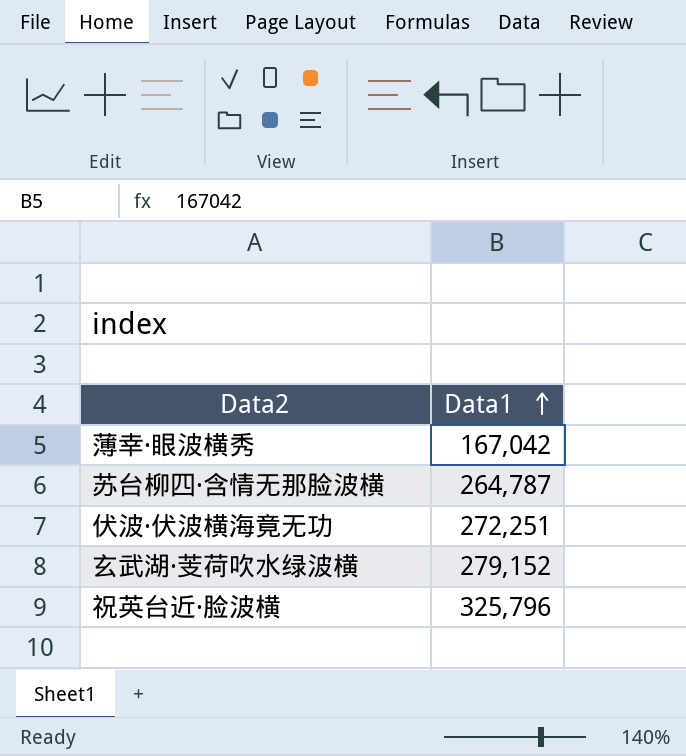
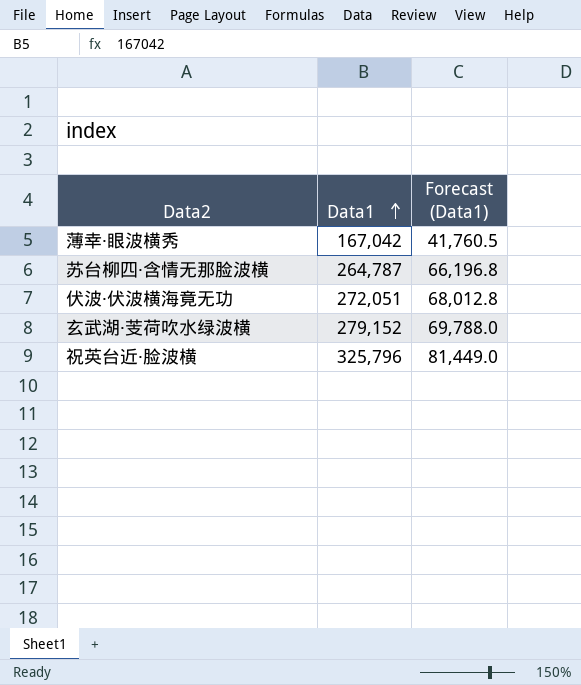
column Forecast (Data1) | formula: none -> [Data1] * 0.25
伏波·伏波横海竟无功 | Data1: 272,251 -> 272,051

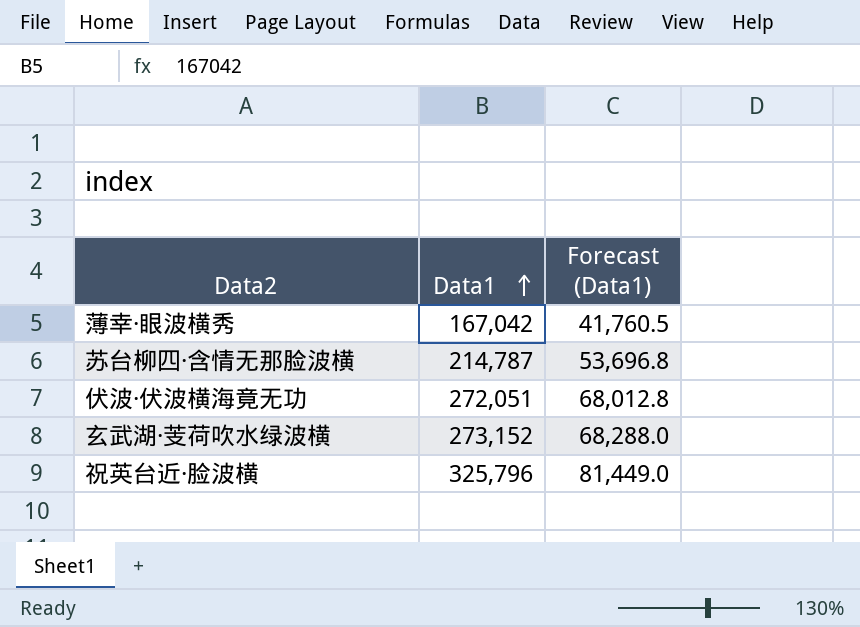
苏台柳四·含情无那脸波横 | Data1: 264,787 -> 214,787
苏台柳四·含情无那脸波横 | Forecast (Data1): 66,196.8 -> 53,696.8
玄武湖·芰荷吹水绿波横 | Data1: 279,152 -> 273,152
玄武湖·芰荷吹水绿波横 | Forecast (Data1): 69,788.0 -> 68,288.0

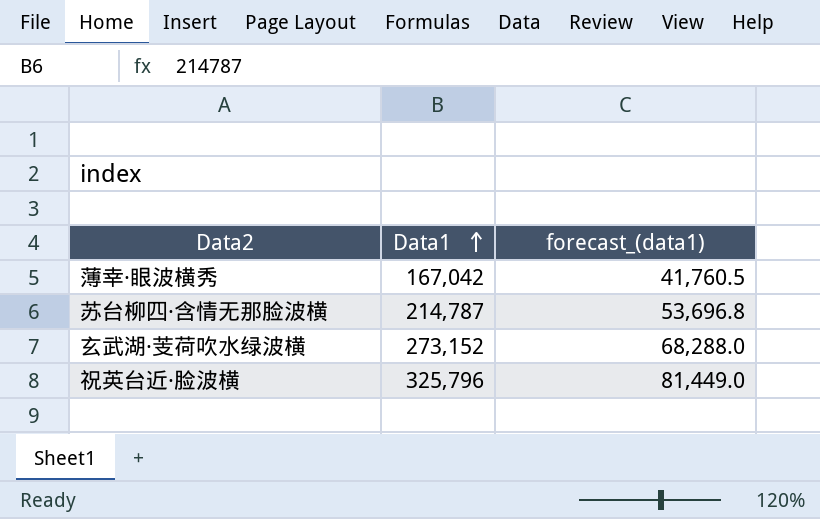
column name: Forecast (Data1) -> forecast_(data1)
row 伏波·伏波横海竟无功: 272,051 | 68,012.8 -> none

